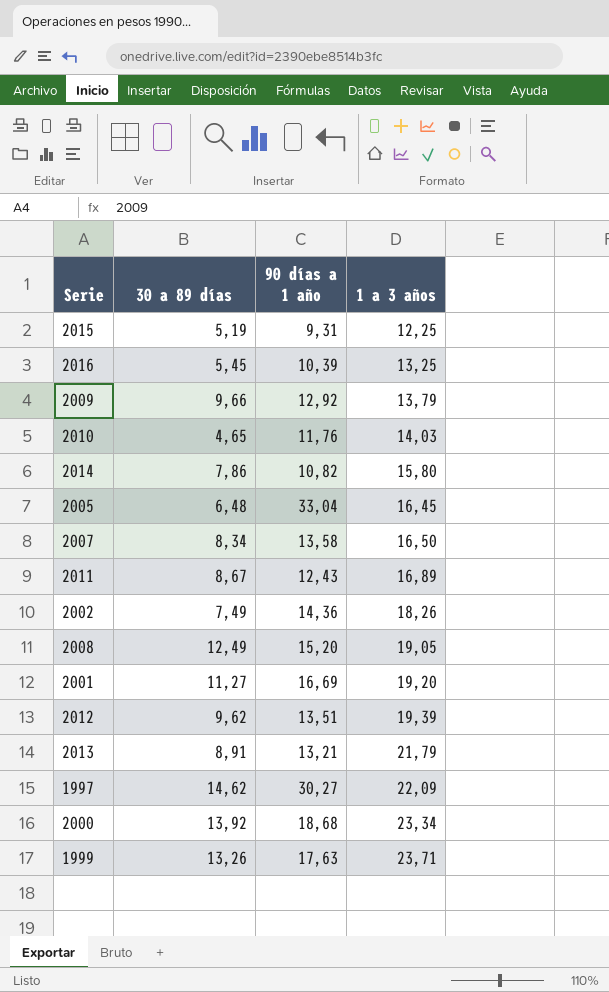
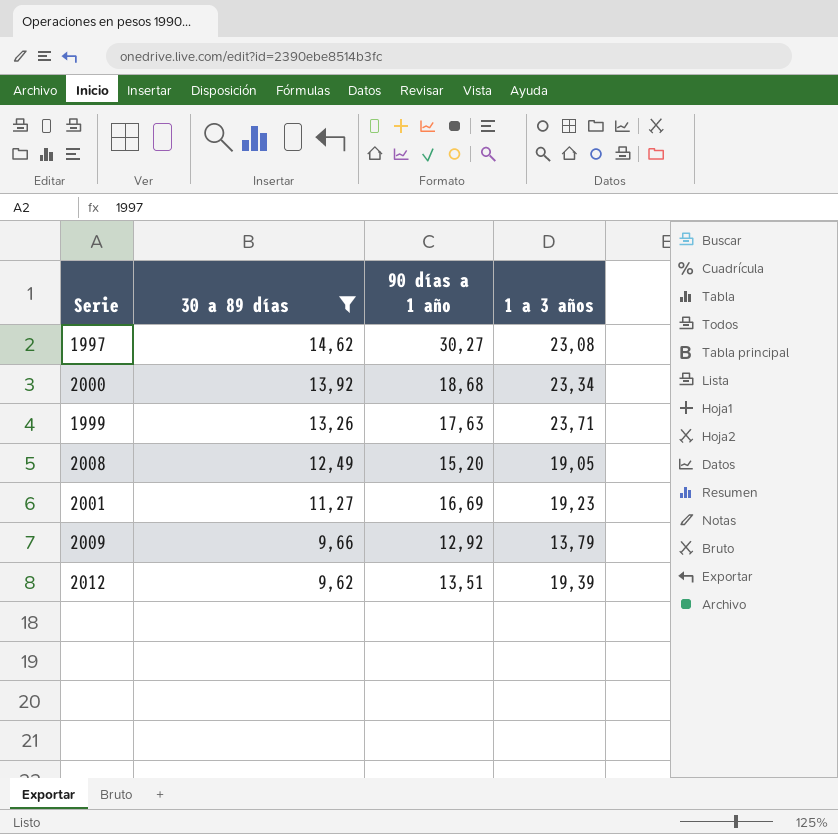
filter: none -> 30 a 89 días >= 9,62
row order: 1 a 3 años ascending -> 30 a 89 días descending
1997 | 1 a 3 años: 22,09 -> 23,08
2001 | 1 a 3 años: 19,20 -> 19,23

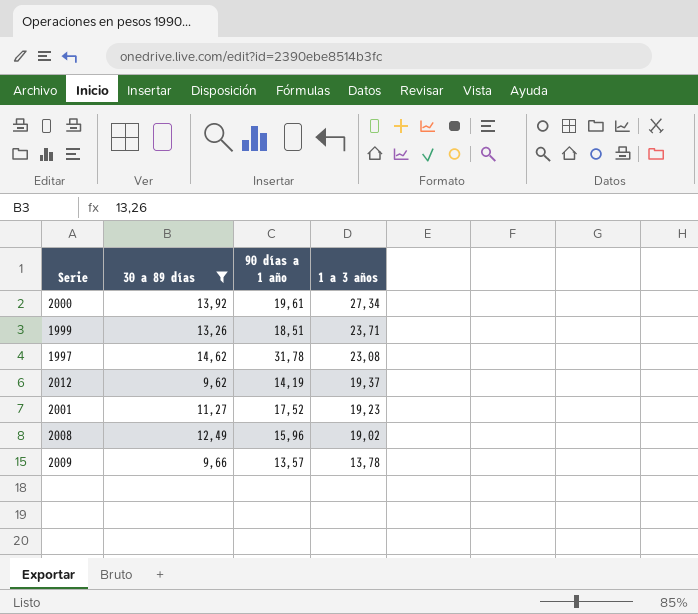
row order: 30 a 89 días descending -> 1 a 3 años descending
2000 | 90 días a 1 año: 18,68 -> 19,61
2000 | 1 a 3 años: 23,34 -> 27,34
1999 | 90 días a 1 año: 17,63 -> 18,51
1997 | 90 días a 1 año: 30,27 -> 31,78
2012 | 90 días a 1 año: 13,51 -> 14,19
2012 | 1 a 3 años: 19,39 -> 19,37
2001 | 90 días a 1 año: 16,69 -> 17,52
2008 | 90 días a 1 año: 15,20 -> 15,96
2008 | 1 a 3 años: 19,05 -> 19,02
2009 | 90 días a 1 año: 12,92 -> 13,57
2009 | 1 a 3 años: 13,79 -> 13,78

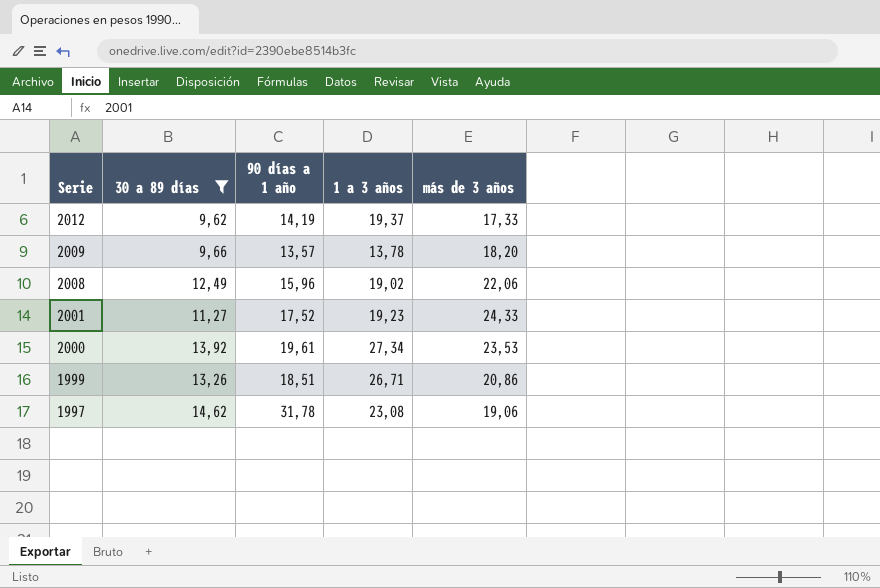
row order: 1 a 3 años descending -> Serie descending
column más de 3 años | position: none -> 5
1999 | 1 a 3 años: 23,71 -> 26,71

